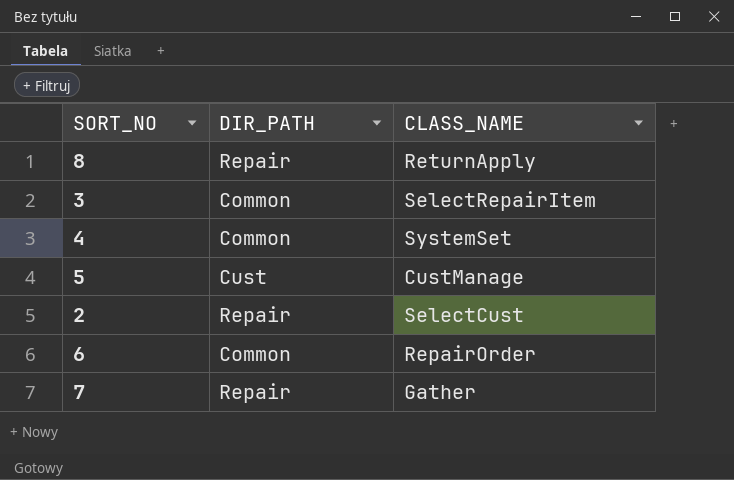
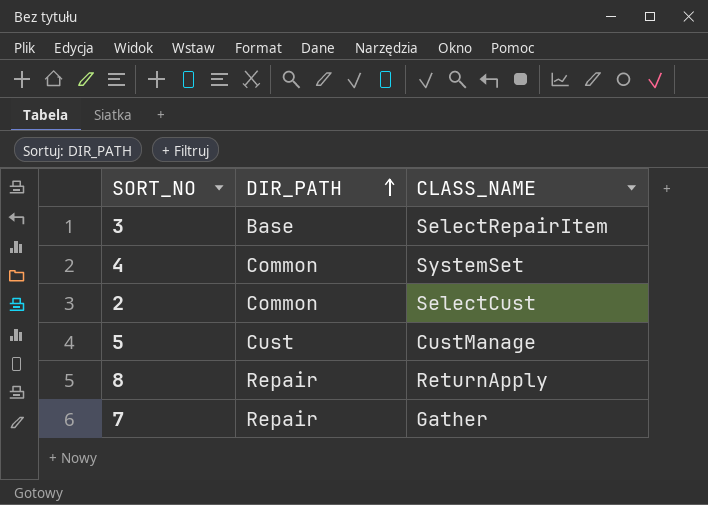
row order: none -> DIR_PATH ascending
row 6: Common | RepairOrder -> none
3 | DIR_PATH: Common -> Base
2 | DIR_PATH: Repair -> Common

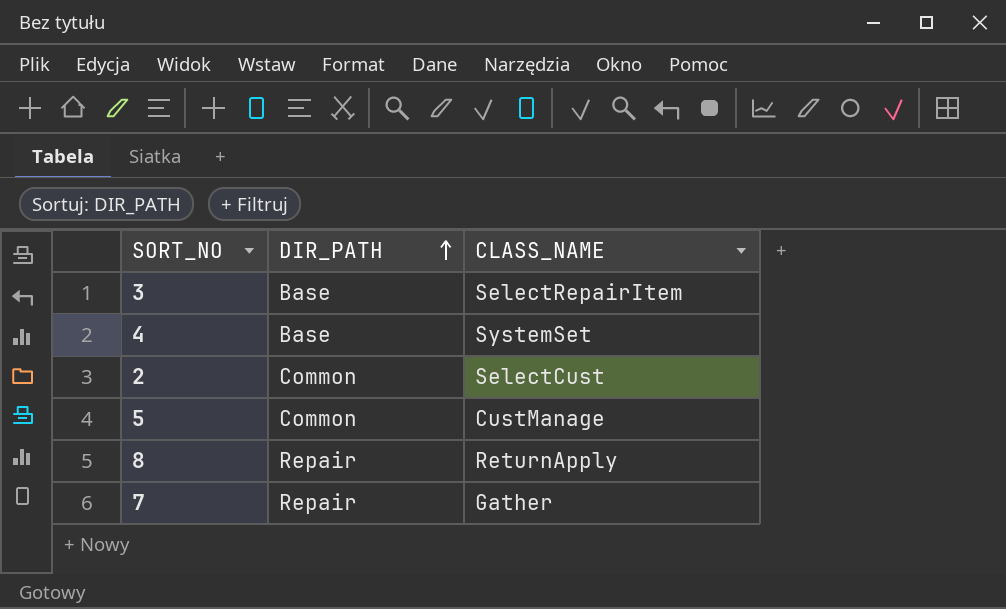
4 | DIR_PATH: Common -> Base
5 | DIR_PATH: Cust -> Common

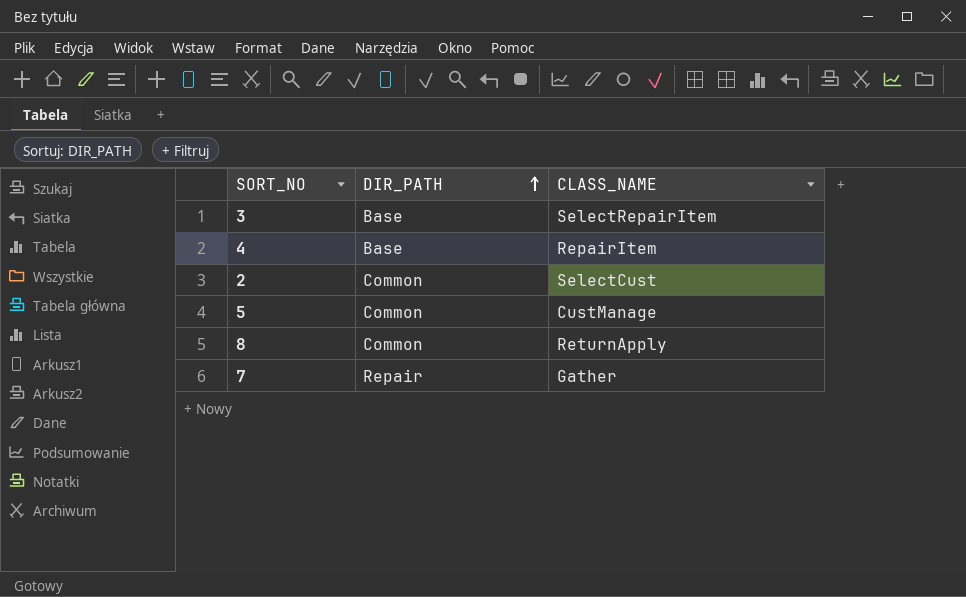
4 | CLASS_NAME: SystemSet -> RepairItem
8 | DIR_PATH: Repair -> Common

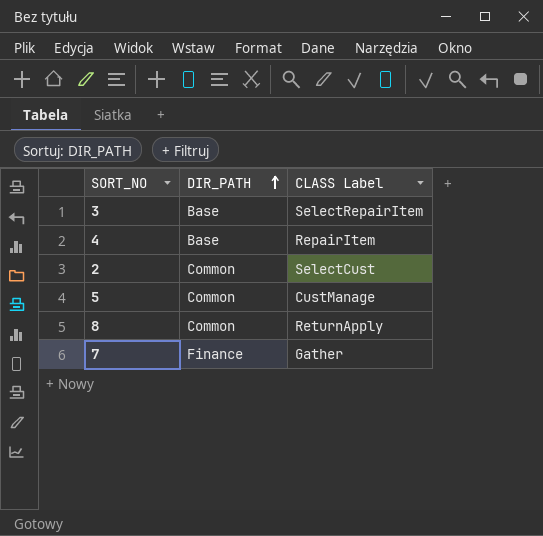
column name: CLASS_NAME -> CLASS Label
7 | DIR_PATH: Repair -> Finance

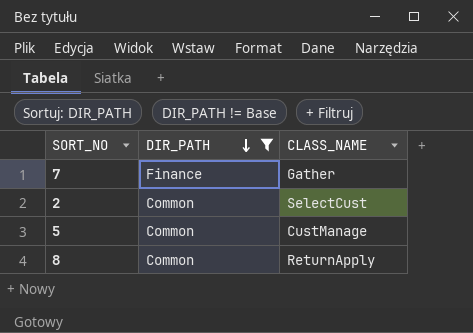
filter: none -> DIR_PATH != Base
row order: DIR_PATH ascending -> DIR_PATH descending
column name: CLASS Label -> CLASS_NAME

